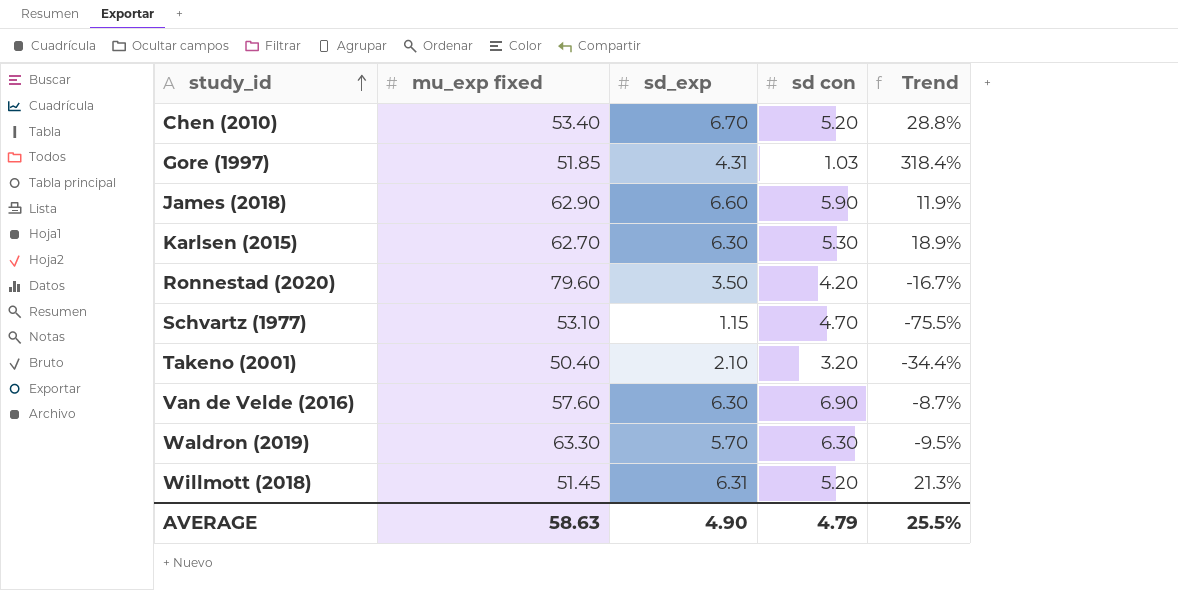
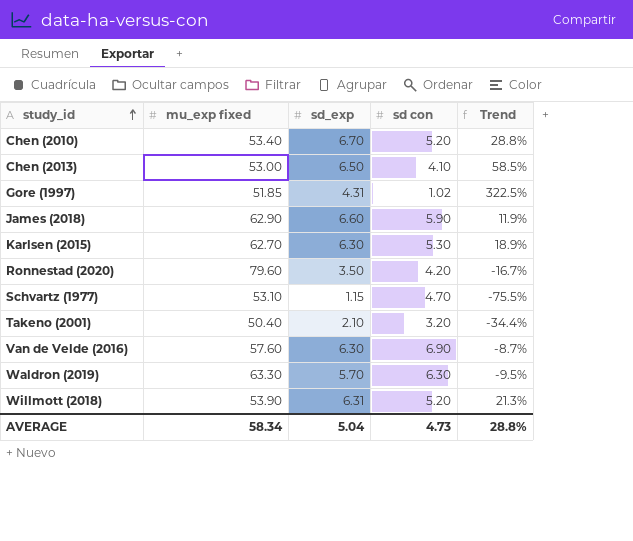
row Chen (2013): none -> 53.00 | 6.50 | 4.10 | 58.5%
Gore (1997) | sd con: 1.03 -> 1.02
Gore (1997) | Trend: 318.4% -> 322.5%
Willmott (2018) | mu_exp fixed: 51.45 -> 53.90
AVERAGE | mu_exp fixed: 58.63 -> 58.34
AVERAGE | sd_exp: 4.90 -> 5.04
AVERAGE | sd con: 4.79 -> 4.73
AVERAGE | Trend: 25.5% -> 28.8%

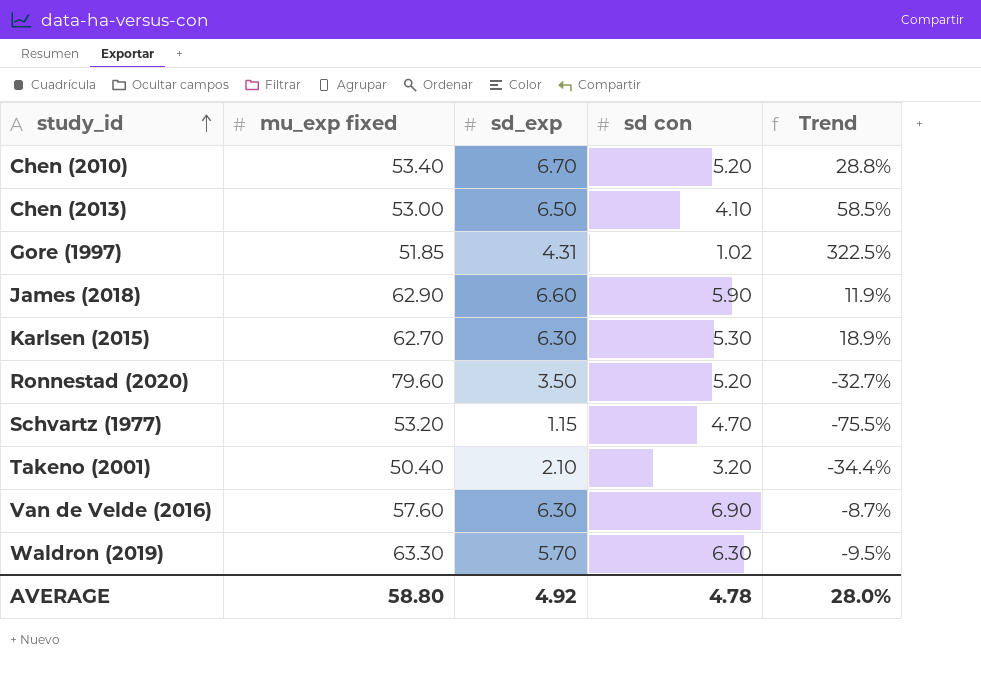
row Willmott (2018): 53.90 | 6.31 | 5.20 | 21.3% -> none
Ronnestad (2020) | sd con: 4.20 -> 5.20
Ronnestad (2020) | Trend: -16.7% -> -32.7%
Schvartz (1977) | mu_exp fixed: 53.10 -> 53.20
AVERAGE | mu_exp fixed: 58.34 -> 58.80
AVERAGE | sd_exp: 5.04 -> 4.92
AVERAGE | sd con: 4.73 -> 4.78
AVERAGE | Trend: 28.8% -> 28.0%

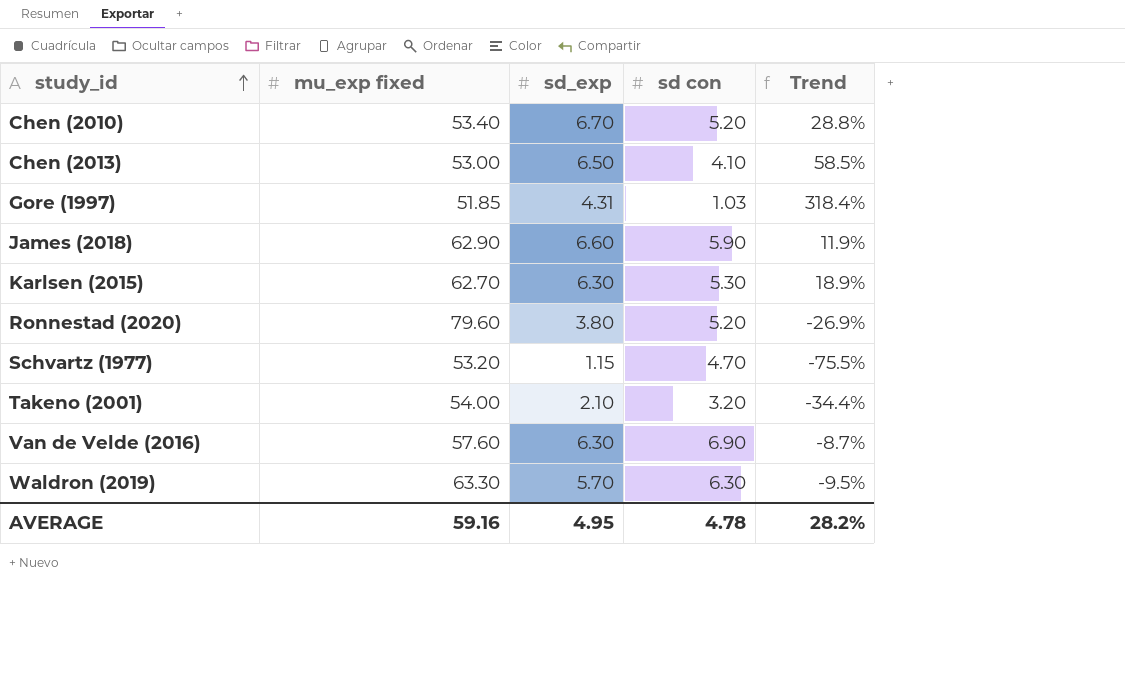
Gore (1997) | sd con: 1.02 -> 1.03
Gore (1997) | Trend: 322.5% -> 318.4%
Ronnestad (2020) | sd_exp: 3.50 -> 3.80
Ronnestad (2020) | Trend: -32.7% -> -26.9%
Takeno (2001) | mu_exp fixed: 50.40 -> 54.00
AVERAGE | mu_exp fixed: 58.80 -> 59.16
AVERAGE | sd_exp: 4.92 -> 4.95
AVERAGE | Trend: 28.0% -> 28.2%

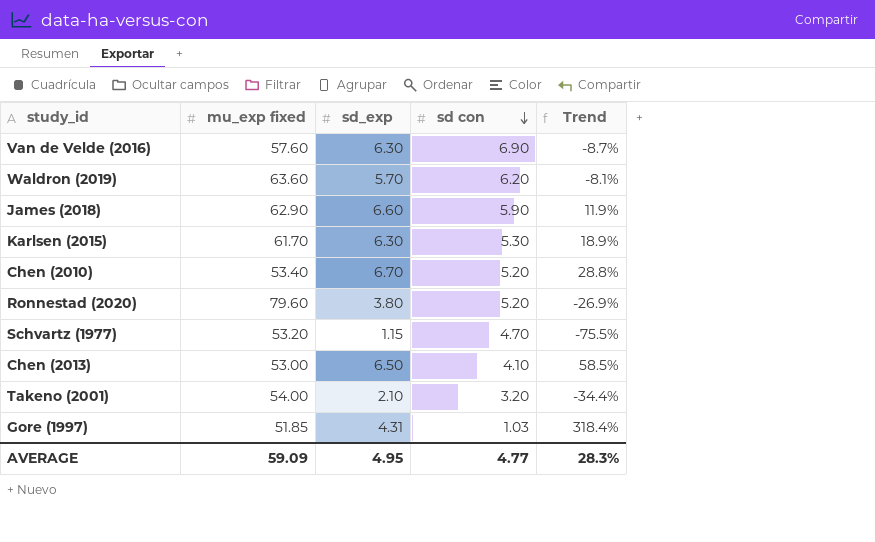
row order: study_id ascending -> sd con descending
Waldron (2019) | mu_exp fixed: 63.30 -> 63.60
Waldron (2019) | sd con: 6.30 -> 6.20
Waldron (2019) | Trend: -9.5% -> -8.1%
Karlsen (2015) | mu_exp fixed: 62.70 -> 61.70
AVERAGE | mu_exp fixed: 59.16 -> 59.09
AVERAGE | sd con: 4.78 -> 4.77
AVERAGE | Trend: 28.2% -> 28.3%

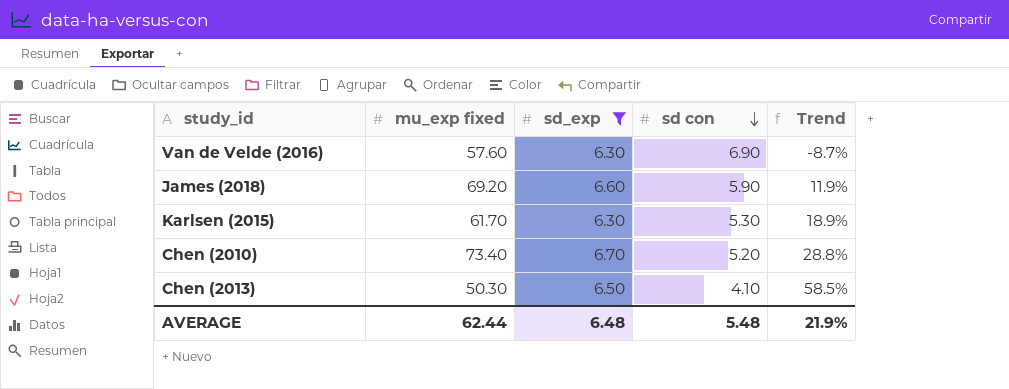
filter: none -> sd_exp >= 6.30
James (2018) | mu_exp fixed: 62.90 -> 69.20
Chen (2010) | mu_exp fixed: 53.40 -> 73.40
Chen (2013) | mu_exp fixed: 53.00 -> 50.30
AVERAGE | mu_exp fixed: 59.09 -> 62.44
AVERAGE | sd_exp: 4.95 -> 6.48
AVERAGE | sd con: 4.77 -> 5.48
AVERAGE | Trend: 28.3% -> 21.9%

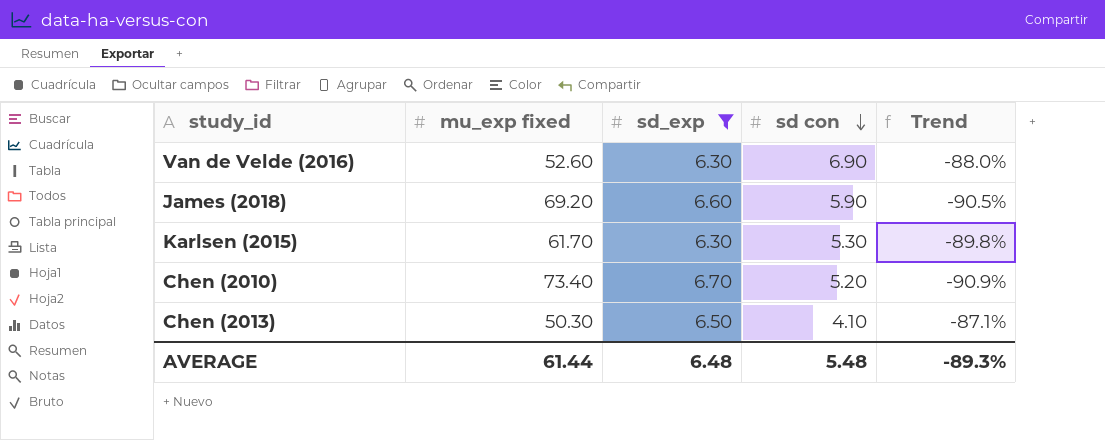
column Trend | formula: ([sd_exp] - [sd con]) / [sd con] -> ([sd_exp] - [mu_exp fixed]) / [mu_exp fixed]
Van de Velde (2016) | mu_exp fixed: 57.60 -> 52.60
AVERAGE | mu_exp fixed: 62.44 -> 61.44
AVERAGE | Trend: 21.9% -> -89.3%

